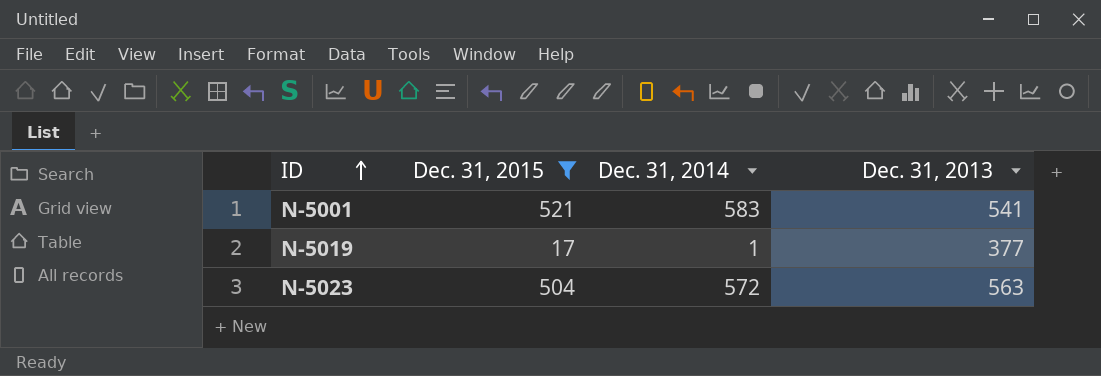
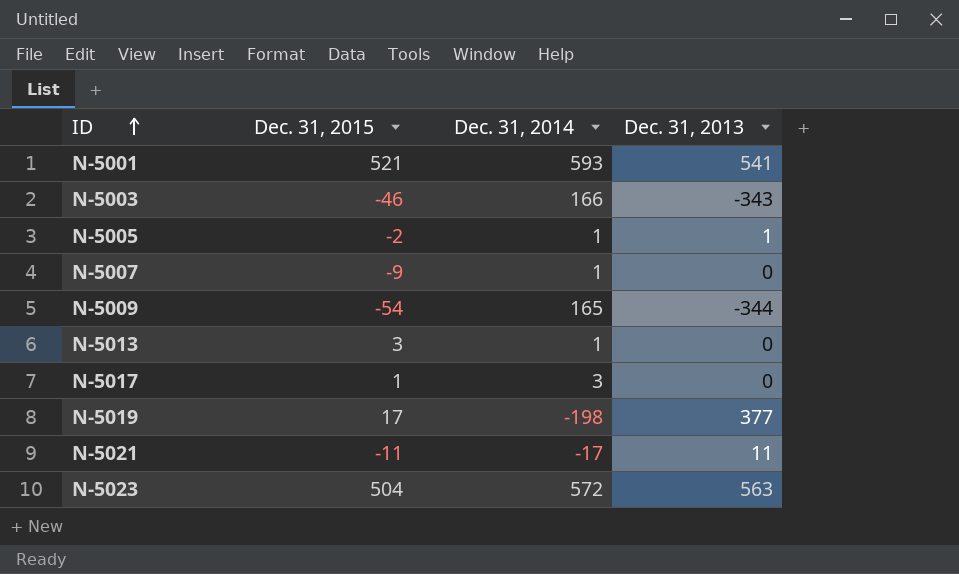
filter: Dec. 31, 2015 >= 17 -> none
N-5001 | Dec. 31, 2014: 583 -> 593
N-5019 | Dec. 31, 2014: 1 -> -198

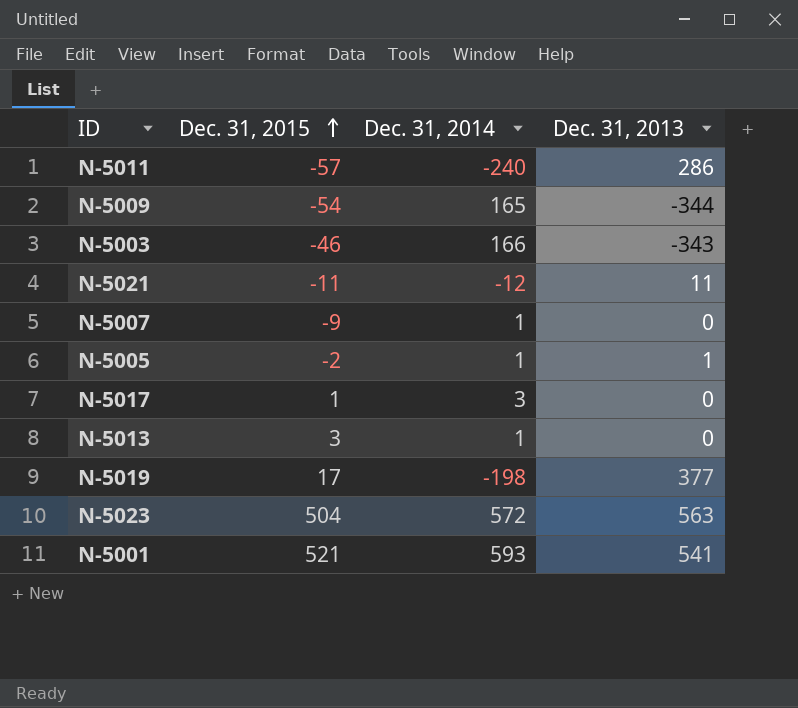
row order: ID ascending -> Dec. 31, 2015 ascending
row N-5011: none -> -57 | -240 | 286
N-5021 | Dec. 31, 2014: -17 -> -12

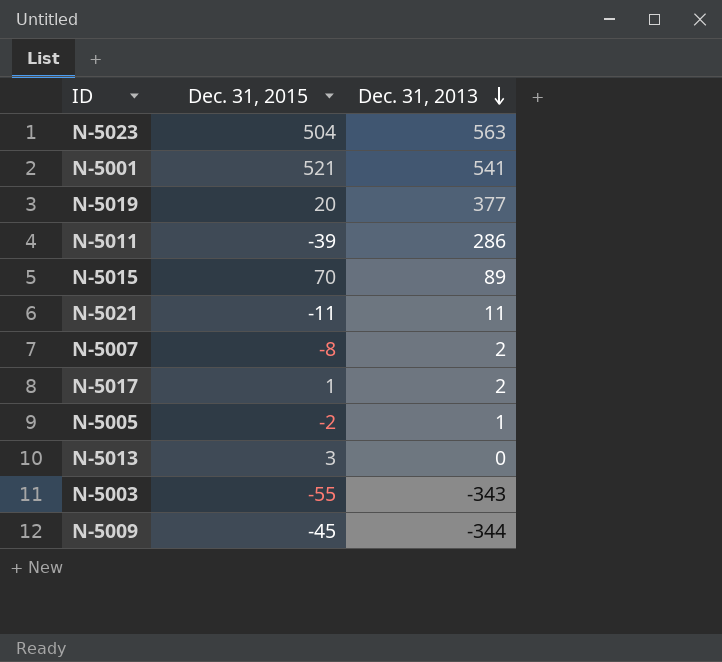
row order: Dec. 31, 2015 ascending -> Dec. 31, 2013 descending
column Dec. 31, 2014 | position: 3 -> none
N-5019 | Dec. 31, 2015: 17 -> 20
N-5011 | Dec. 31, 2015: -57 -> -39
row N-5015: none -> 70 | 89
N-5007 | Dec. 31, 2015: -9 -> -8
N-5007 | Dec. 31, 2013: 0 -> 2
N-5017 | Dec. 31, 2013: 0 -> 2
N-5003 | Dec. 31, 2015: -46 -> -55
N-5009 | Dec. 31, 2015: -54 -> -45

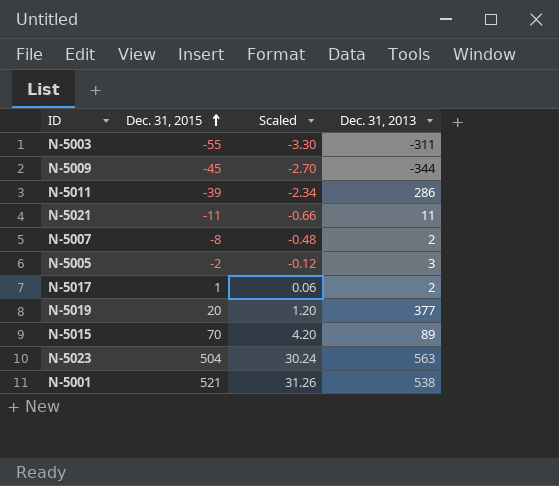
row order: Dec. 31, 2013 descending -> Dec. 31, 2015 ascending
column Scaled | formula: none -> [Dec. 31, 2015] * 0.06
row N-5013: 3 | 0 -> none
N-5003 | Dec. 31, 2013: -343 -> -311
N-5005 | Dec. 31, 2013: 1 -> 3
N-5001 | Dec. 31, 2013: 541 -> 538

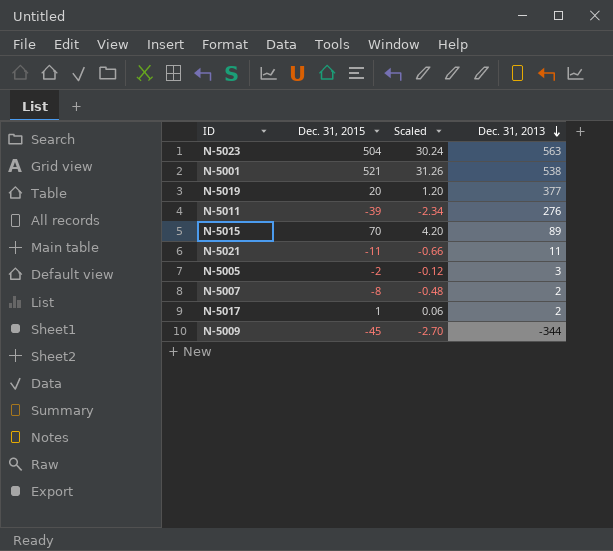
row order: Dec. 31, 2015 ascending -> Dec. 31, 2013 descending
row N-5003: -55 | -3.30 | -311 -> none
N-5011 | Dec. 31, 2013: 286 -> 276

